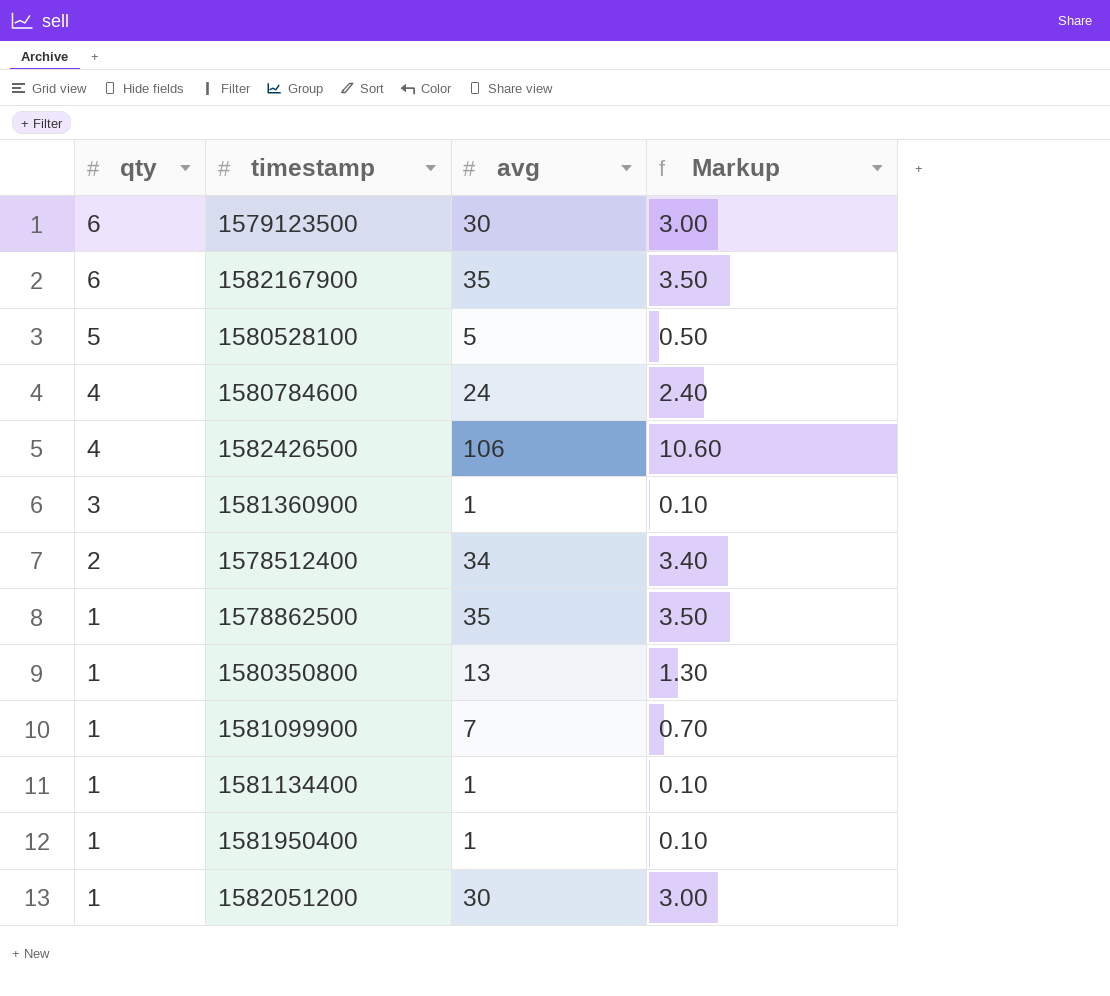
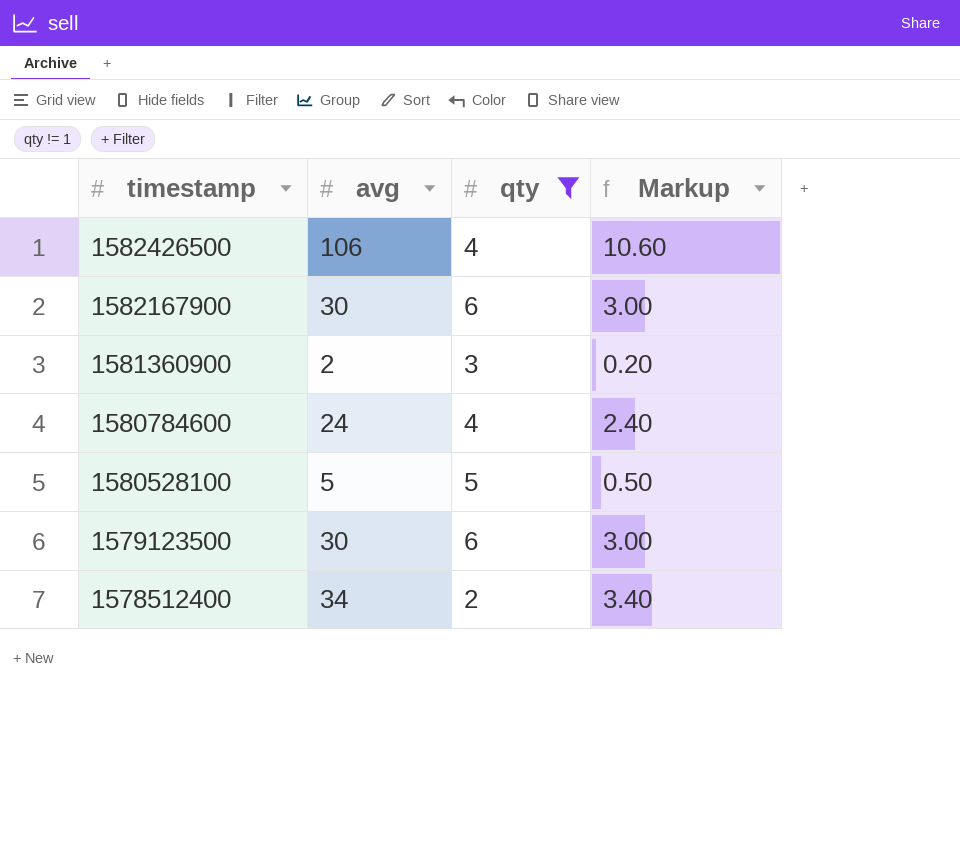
filter: none -> qty != 1
row order: qty descending -> timestamp descending
column qty | position: 1 -> 3
1582167900 | avg: 35 -> 30
1582167900 | Markup: 3.50 -> 3.00
1581360900 | avg: 1 -> 2
1581360900 | Markup: 0.10 -> 0.20

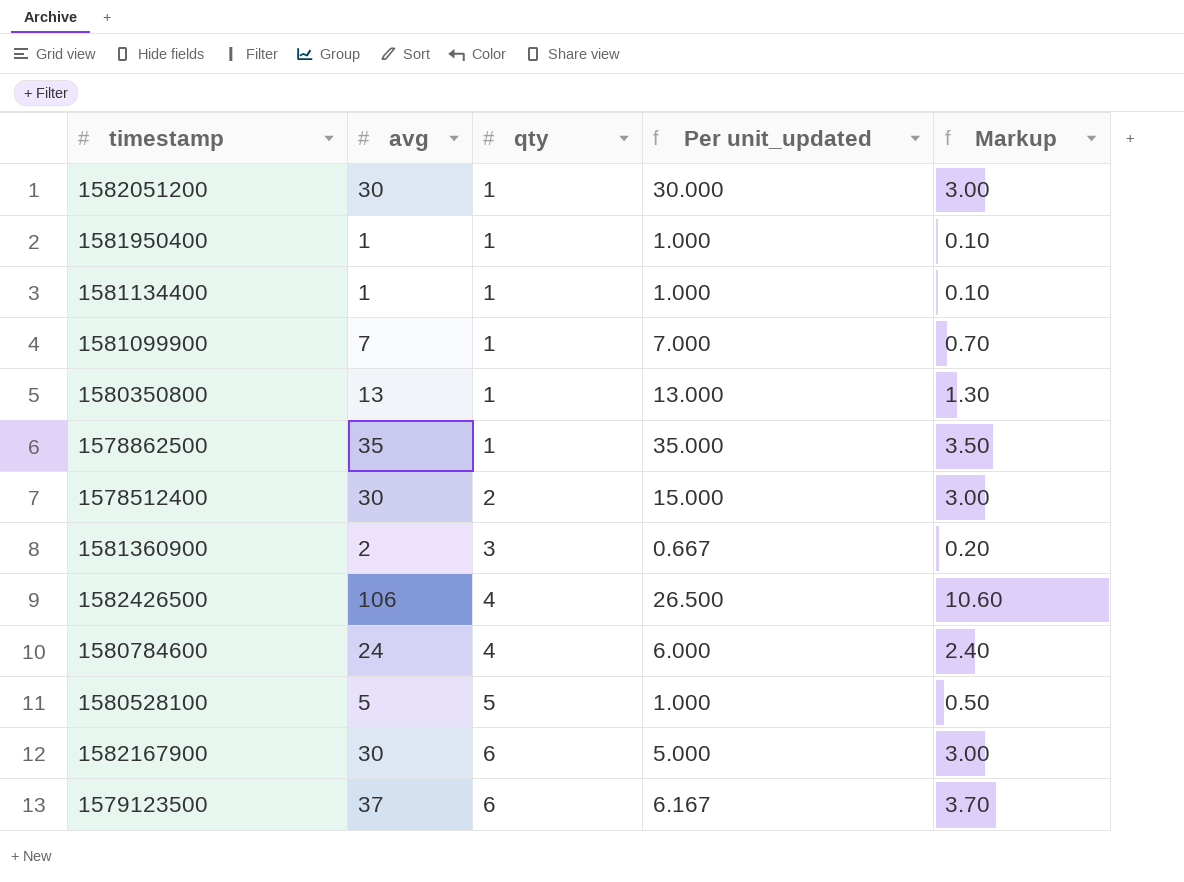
filter: qty != 1 -> none
row order: timestamp descending -> qty ascending
column Per unit_updated | formula: none -> [avg] / [qty]
1578512400 | avg: 34 -> 30
1578512400 | Markup: 3.40 -> 3.00
1579123500 | avg: 30 -> 37
1579123500 | Markup: 3.00 -> 3.70

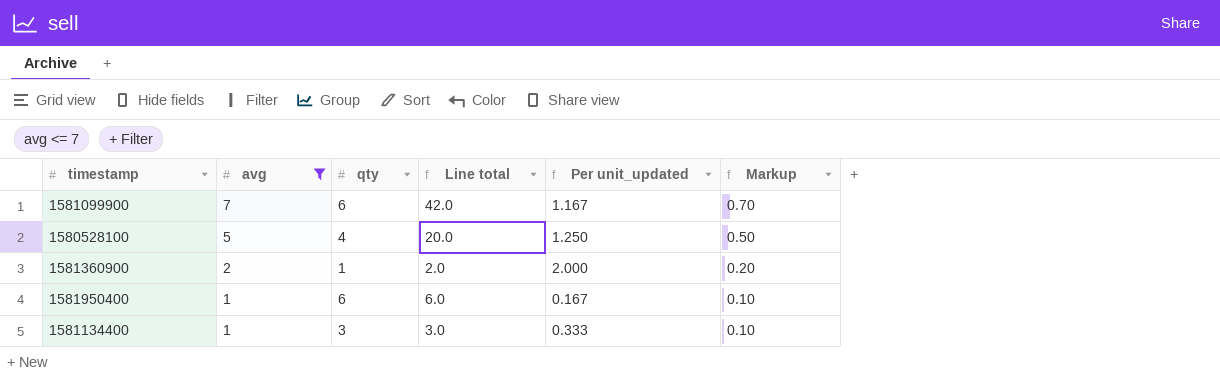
filter: none -> avg <= 7
row order: qty ascending -> avg descending
column Line total | formula: none -> [avg] * [qty]
1581099900 | qty: 1 -> 6
1581099900 | Per unit_updated: 7.000 -> 1.167
1580528100 | qty: 5 -> 4
1580528100 | Per unit_updated: 1.000 -> 1.250
1581360900 | qty: 3 -> 1
1581360900 | Per unit_updated: 0.667 -> 2.000
1581950400 | qty: 1 -> 6
1581950400 | Per unit_updated: 1.000 -> 0.167
1581134400 | qty: 1 -> 3
1581134400 | Per unit_updated: 1.000 -> 0.333

